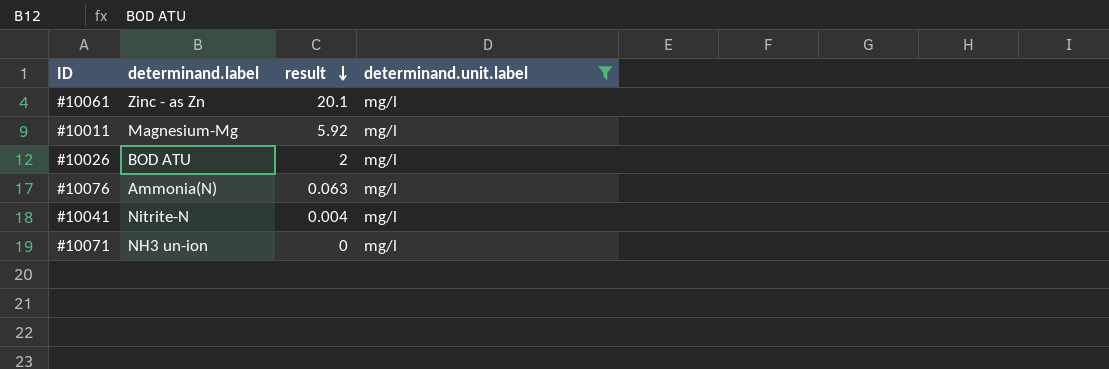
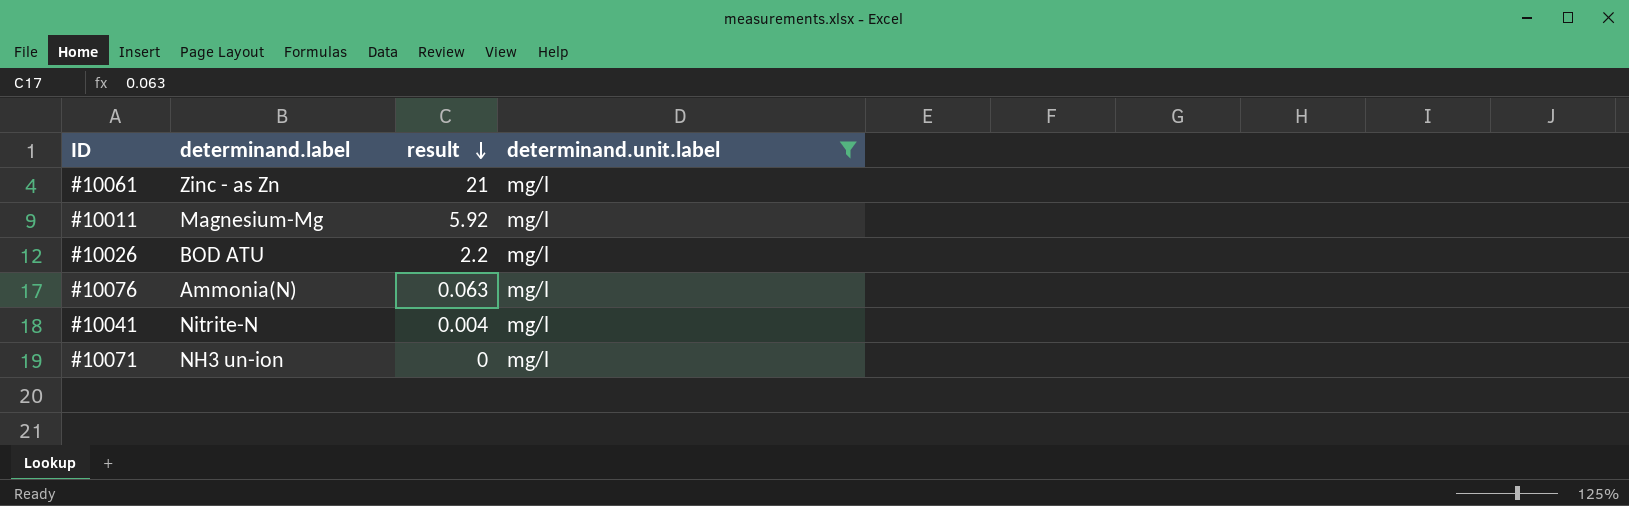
#10061 | result: 20.1 -> 21
#10026 | result: 2 -> 2.2

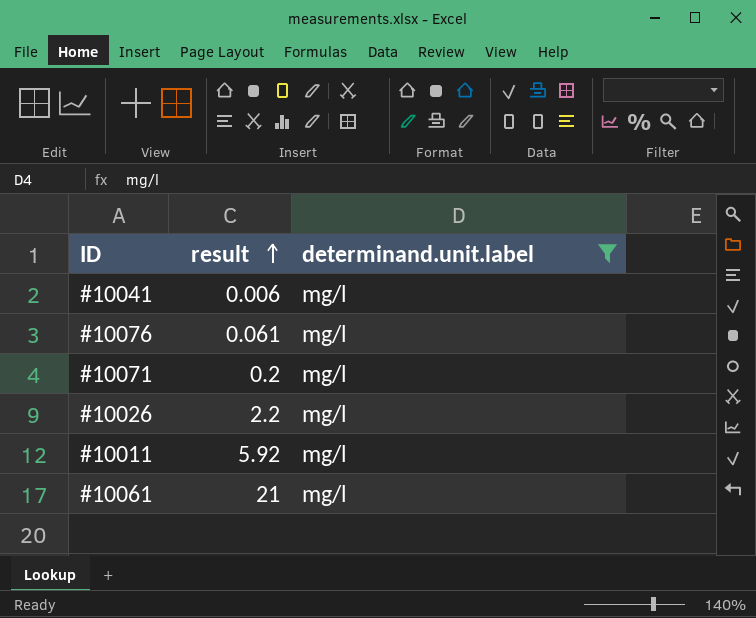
row order: result descending -> result ascending
column determinand.label | position: 2 -> none
#10041 | result: 0.004 -> 0.006
#10076 | result: 0.063 -> 0.061
#10071 | result: 0 -> 0.2

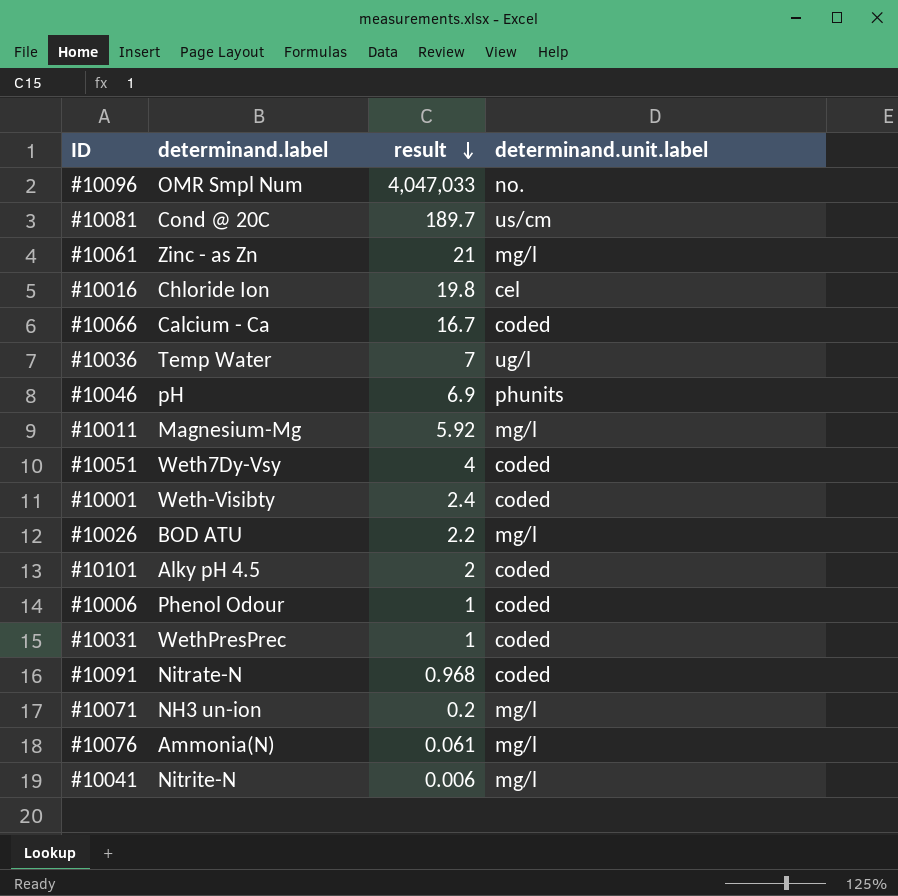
filter: determinand.unit.label = mg/l -> none
row order: result ascending -> result descending
column determinand.label | position: none -> 2

